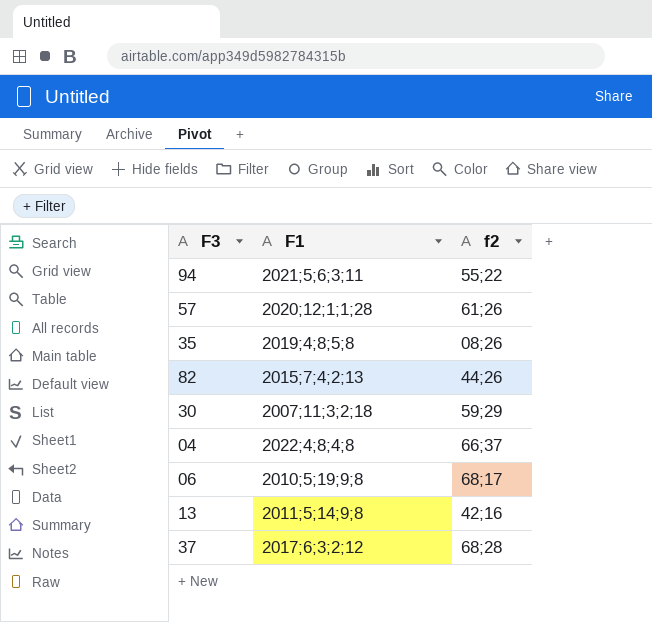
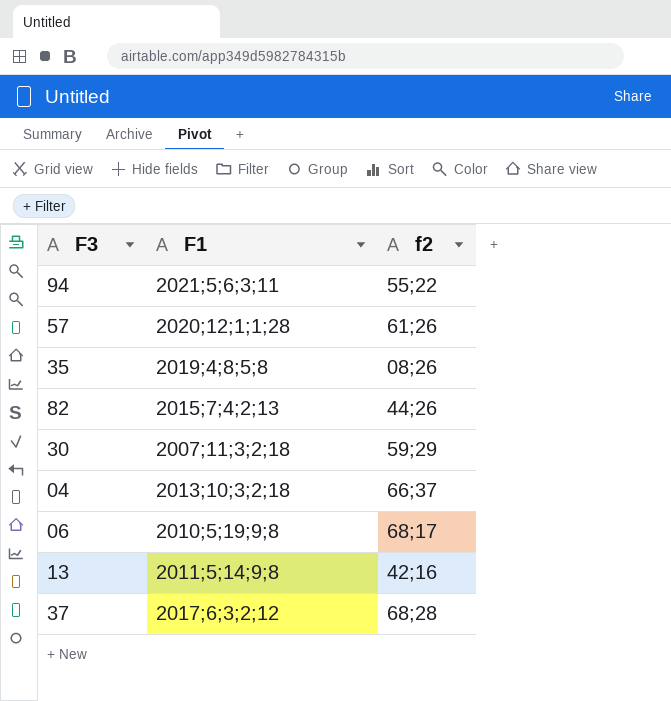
04 | F1: 2022;4;8;4;8 -> 2013;10;3;2;18

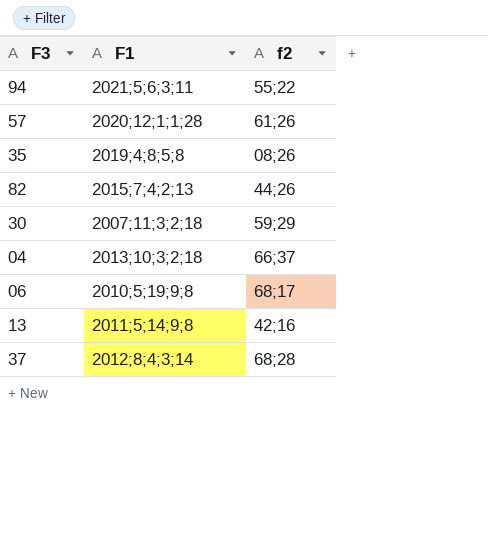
37 | F1: 2017;6;3;2;12 -> 2012;8;4;3;14

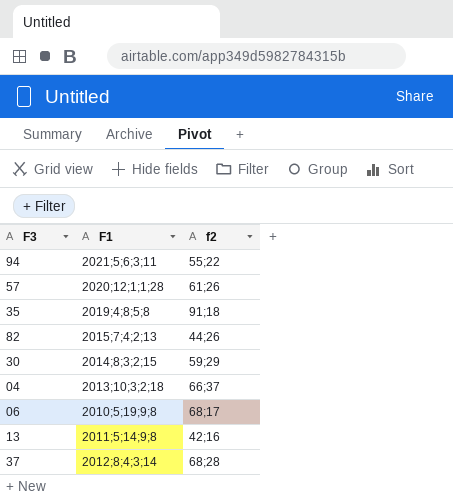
35 | f2: 08;26 -> 91;18
30 | F1: 2007;11;3;2;18 -> 2014;8;3;2;15

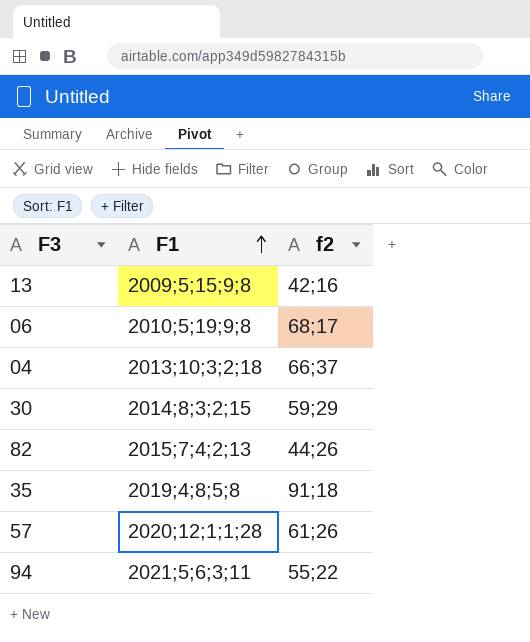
row order: none -> F1 ascending
row 37: 2012;8;4;3;14 | 68;28 -> none
13 | F1: 2011;5;14;9;8 -> 2009;5;15;9;8

